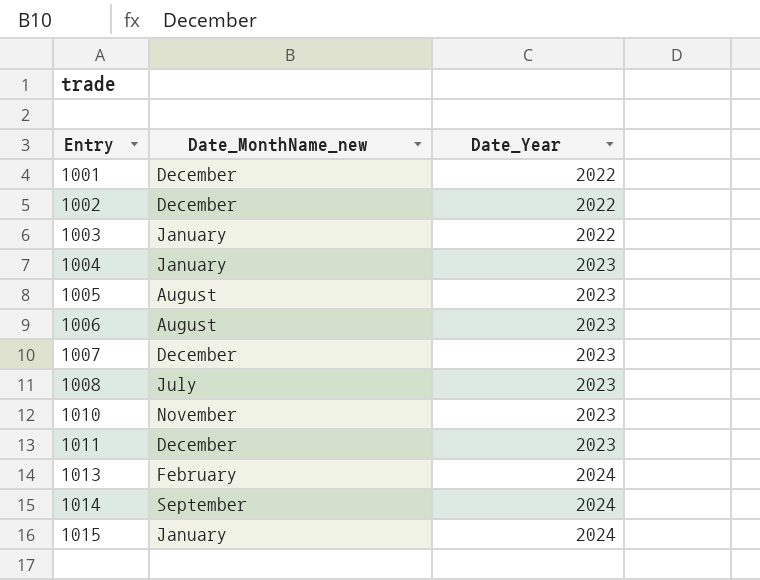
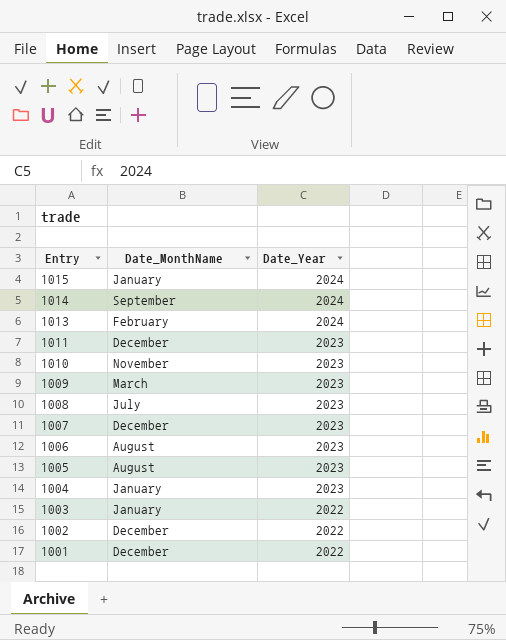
row order: Entry ascending -> Entry descending
column name: Date_MonthName_new -> Date_MonthName
row 1009: none -> March | 2023

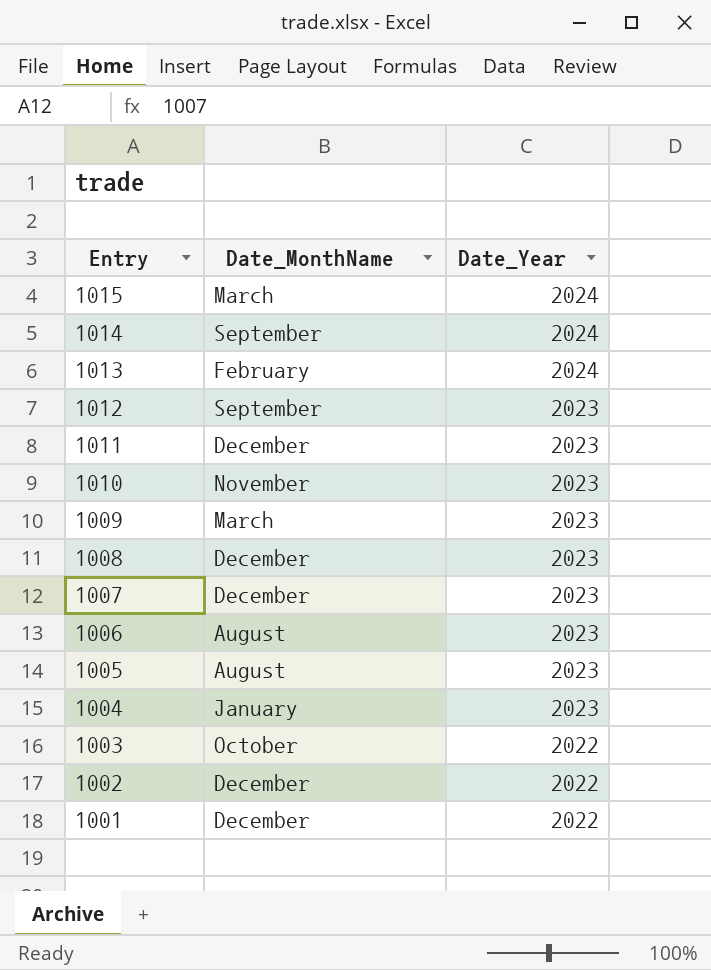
1015 | Date_MonthName: January -> March
row 1012: none -> September | 2023
1008 | Date_MonthName: July -> December
1003 | Date_MonthName: January -> October

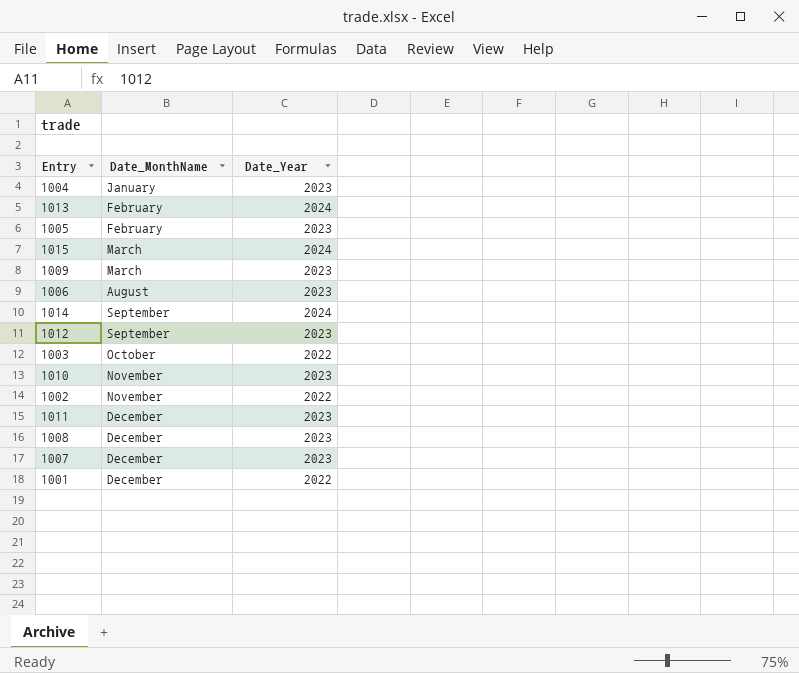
row order: Entry descending -> Date_MonthName ascending
1005 | Date_MonthName: August -> February
1002 | Date_MonthName: December -> November

